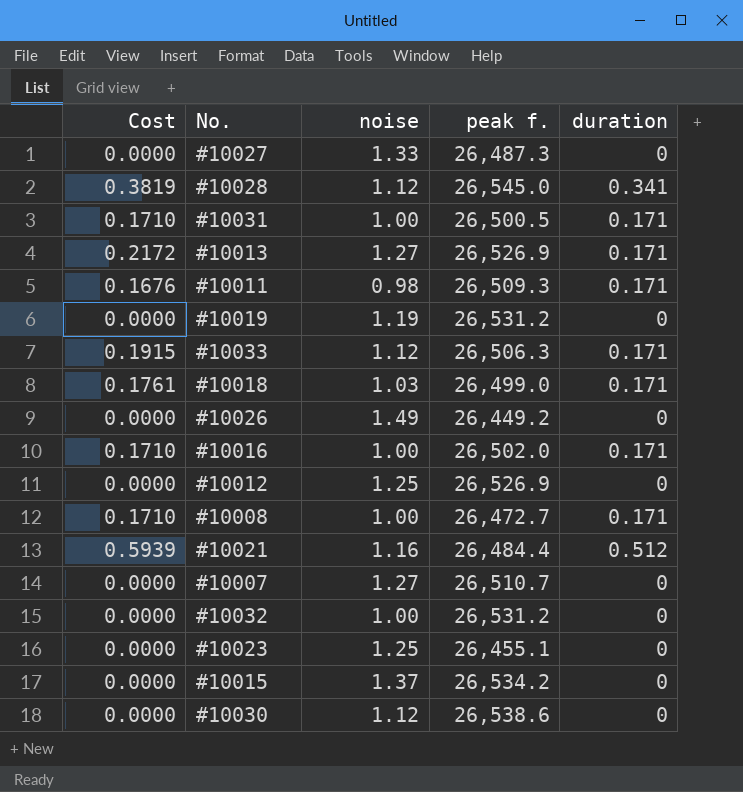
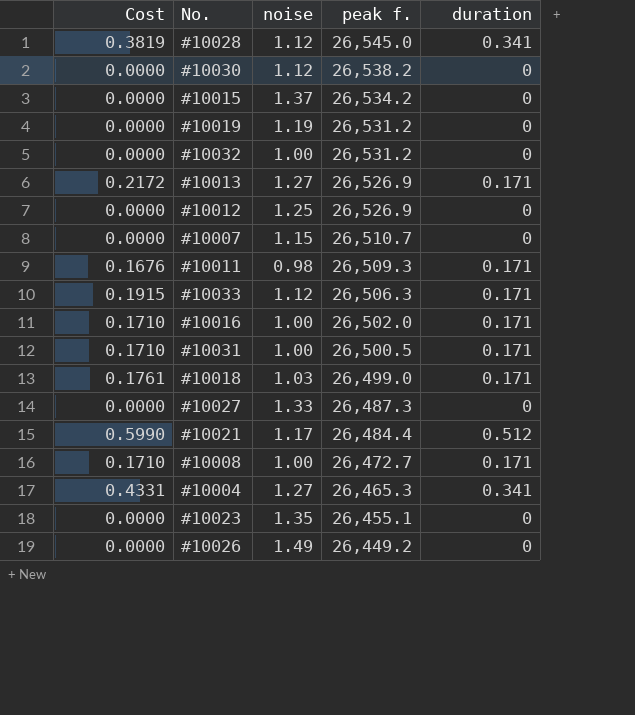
row order: none -> peak f. descending
#10030 | peak f.: 26,538.6 -> 26,538.2
#10007 | noise: 1.27 -> 1.15
#10021 | Cost: 0.5939 -> 0.5990
#10021 | noise: 1.16 -> 1.17
row #10004: none -> 0.4331 | 1.27 | 26,465.3 | 0.341
#10023 | noise: 1.25 -> 1.35

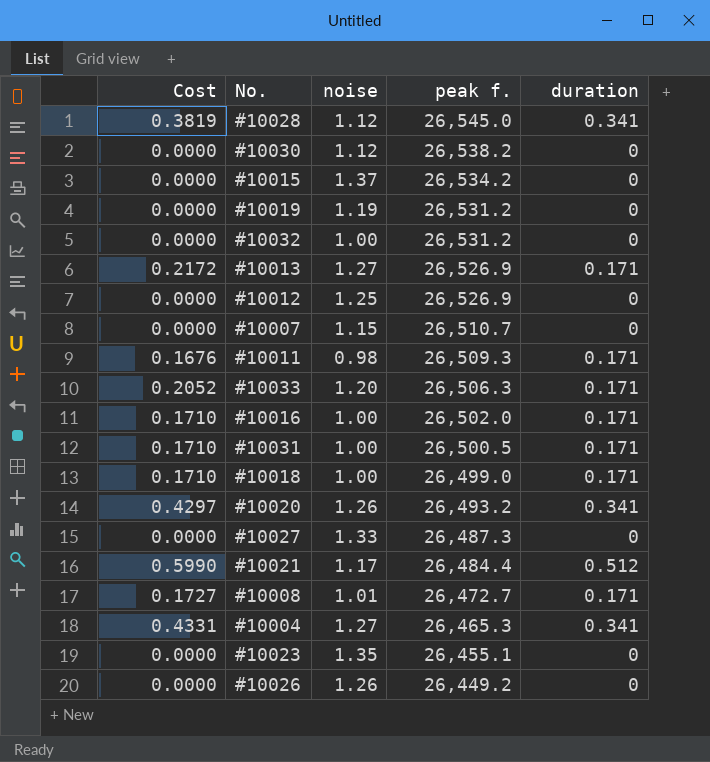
#10033 | Cost: 0.1915 -> 0.2052
#10033 | noise: 1.12 -> 1.20
#10018 | Cost: 0.1761 -> 0.1710
#10018 | noise: 1.03 -> 1.00
row #10020: none -> 0.4297 | 1.26 | 26,493.2 | 0.341
#10008 | Cost: 0.1710 -> 0.1727
#10008 | noise: 1.00 -> 1.01
#10026 | noise: 1.49 -> 1.26

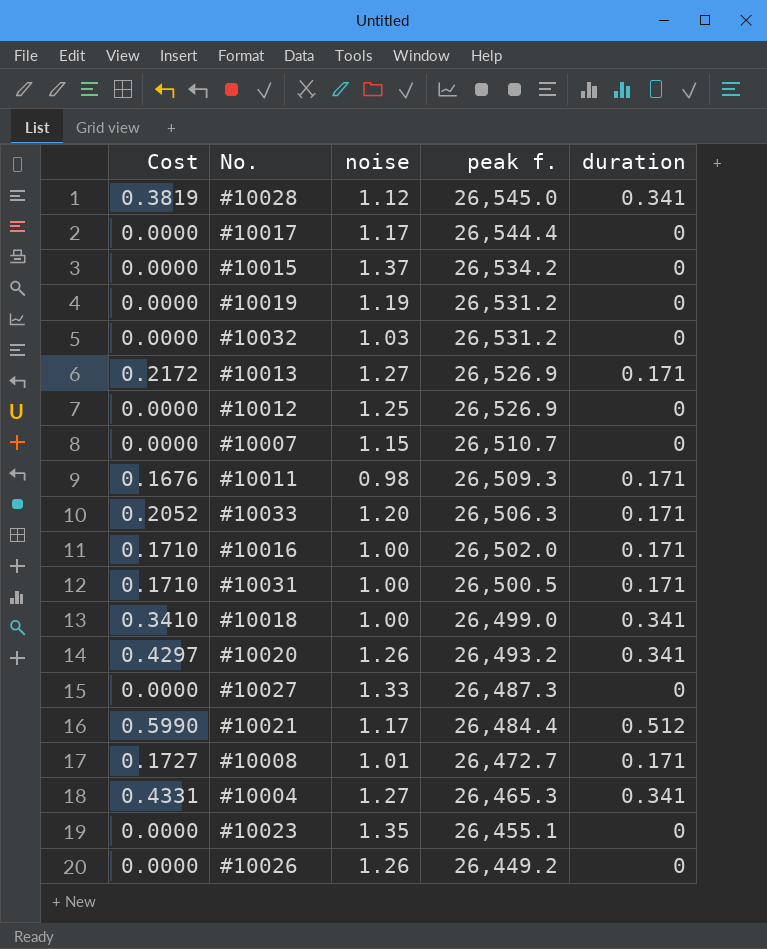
row #10030: 0.0000 | 1.12 | 26,538.2 | 0 -> none
row #10017: none -> 0.0000 | 1.17 | 26,544.4 | 0
#10032 | noise: 1.00 -> 1.03
#10018 | Cost: 0.1710 -> 0.3410
#10018 | duration: 0.171 -> 0.341

